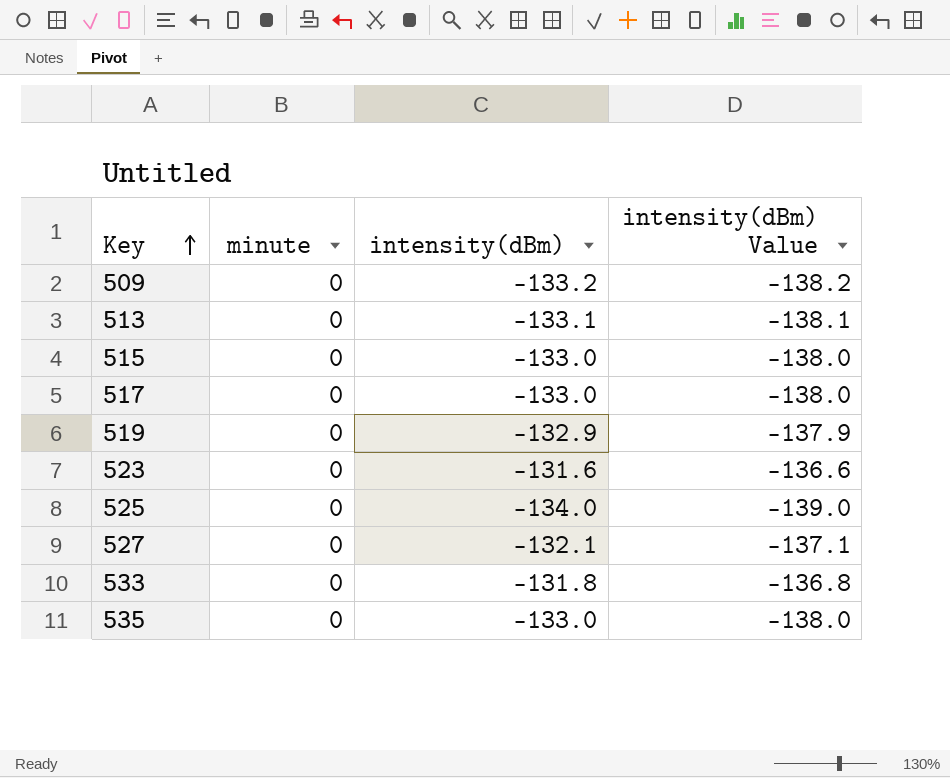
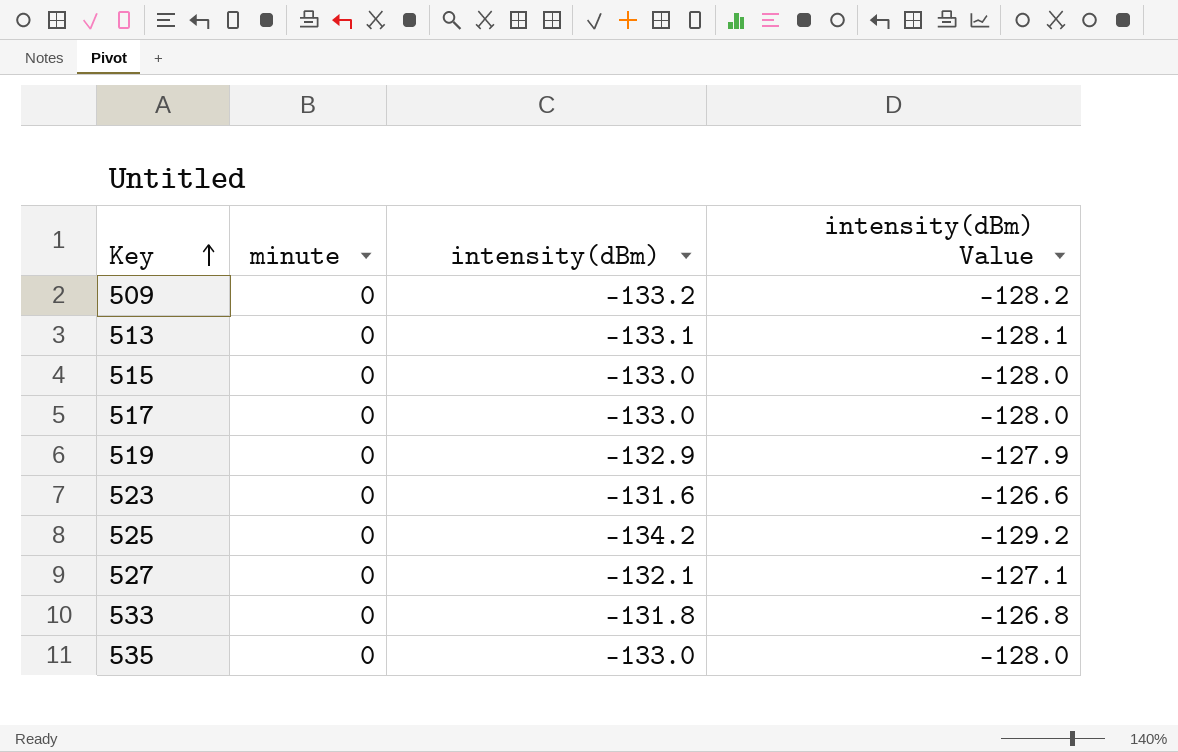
column intensity(dBm) Value | formula: [intensity(dBm)] - 5 -> [intensity(dBm)] + 5
525 | intensity(dBm): -134.0 -> -134.2

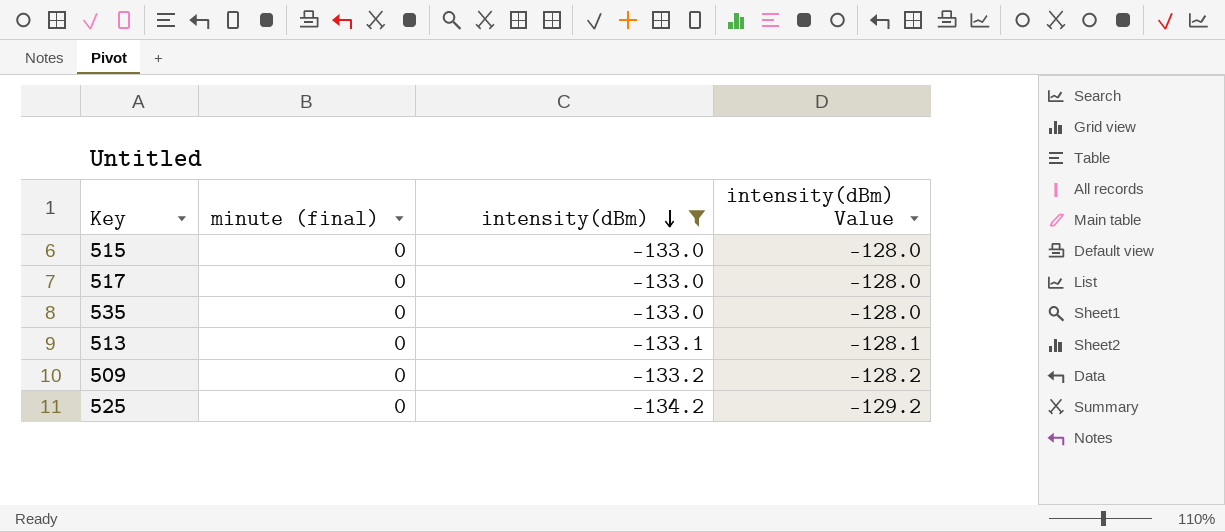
filter: none -> intensity(dBm) <= -133.0
row order: Key ascending -> intensity(dBm) descending
column name: minute -> minute (final)

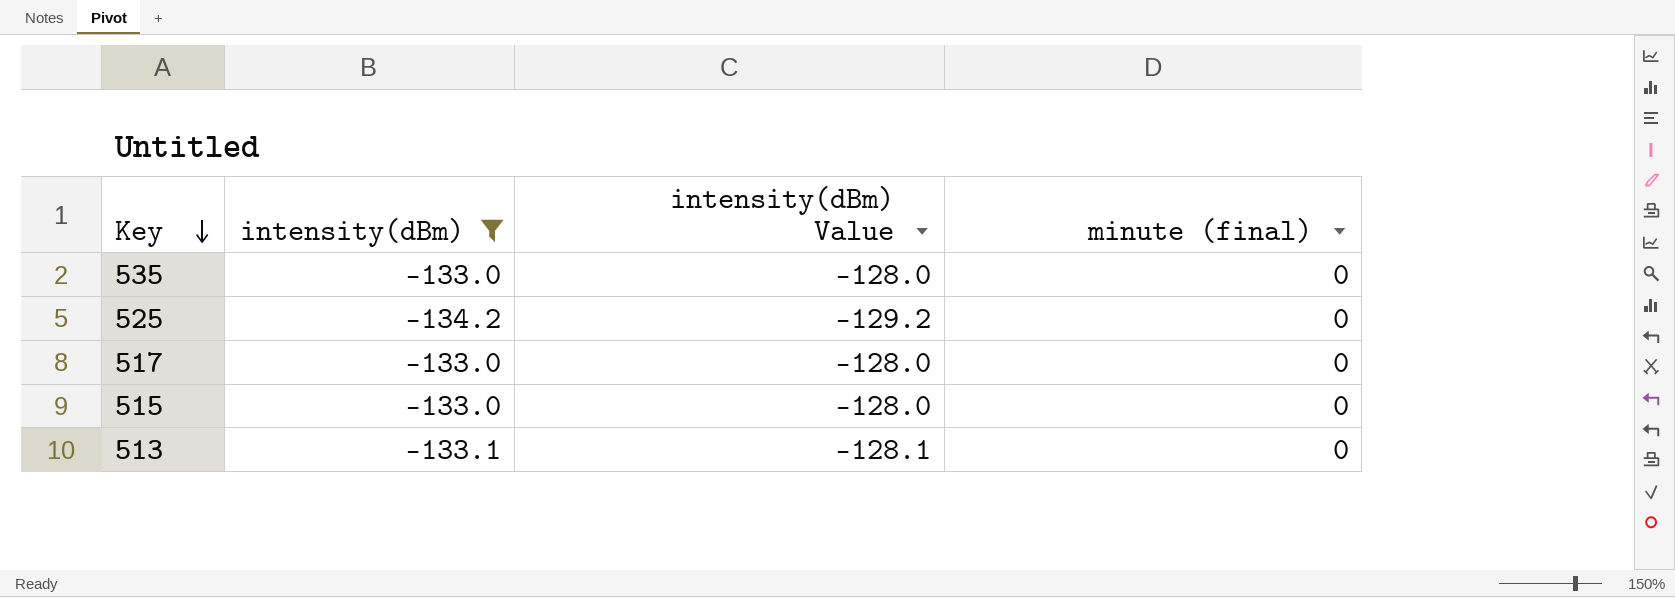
row order: intensity(dBm) descending -> Key descending
column minute (final) | position: 2 -> 4
row 509: 0 | -133.2 | -128.2 -> none

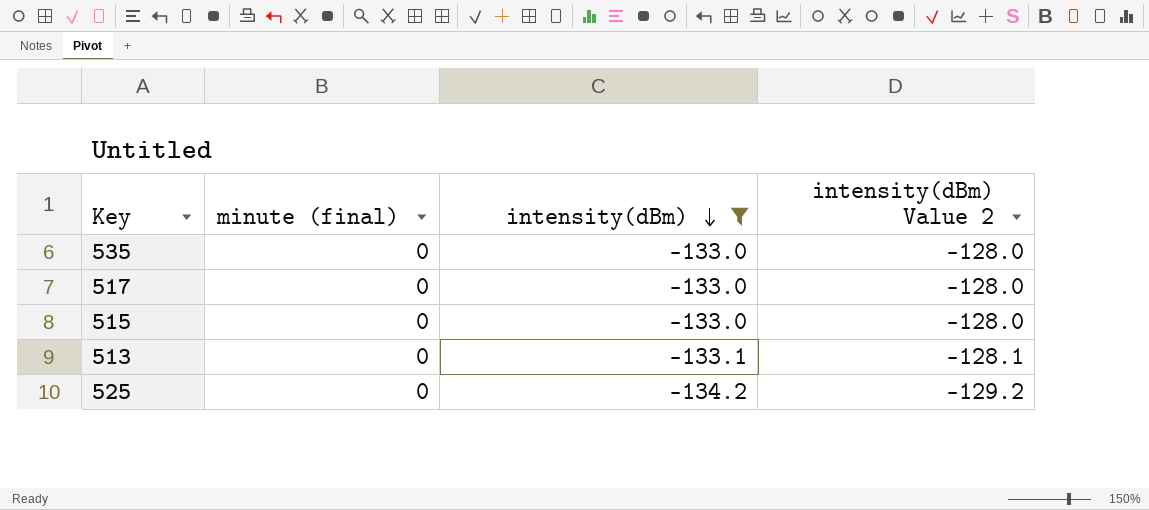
row order: Key descending -> intensity(dBm) descending
column minute (final) | position: 4 -> 2
column name: intensity(dBm) Value -> intensity(dBm) Value 2

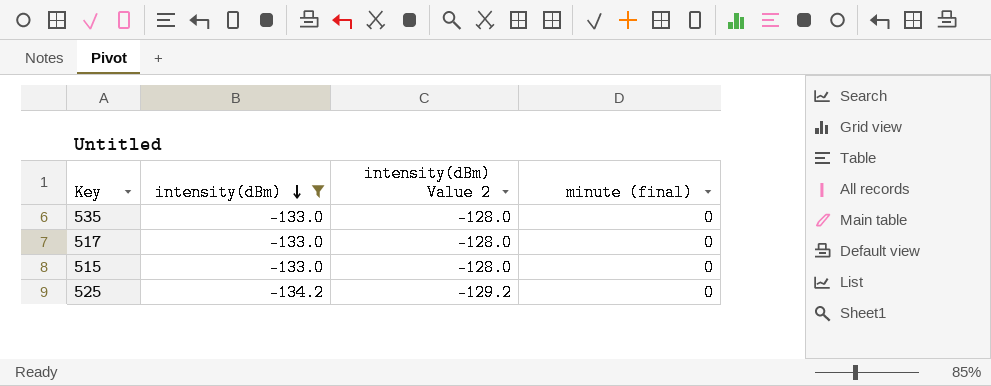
column minute (final) | position: 2 -> 4
row 513: 0 | -133.1 | -128.1 -> none

